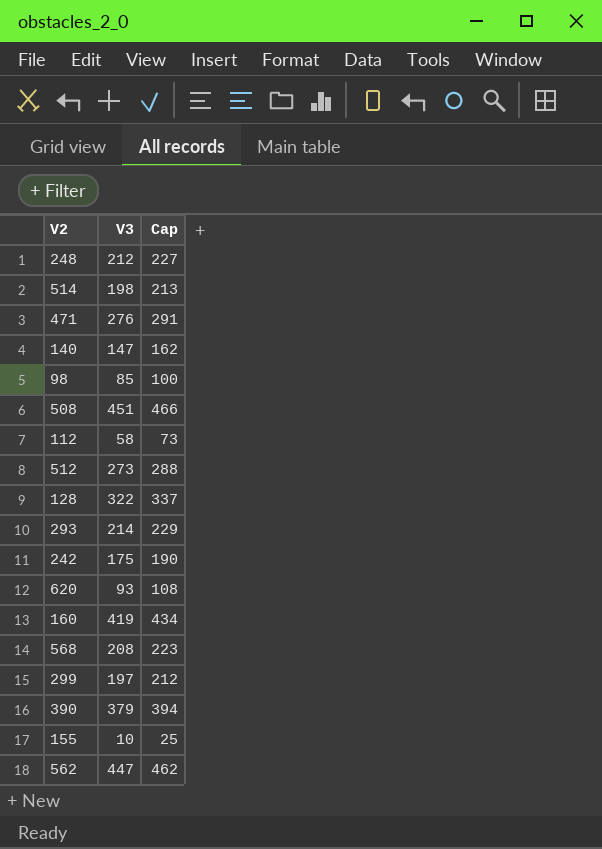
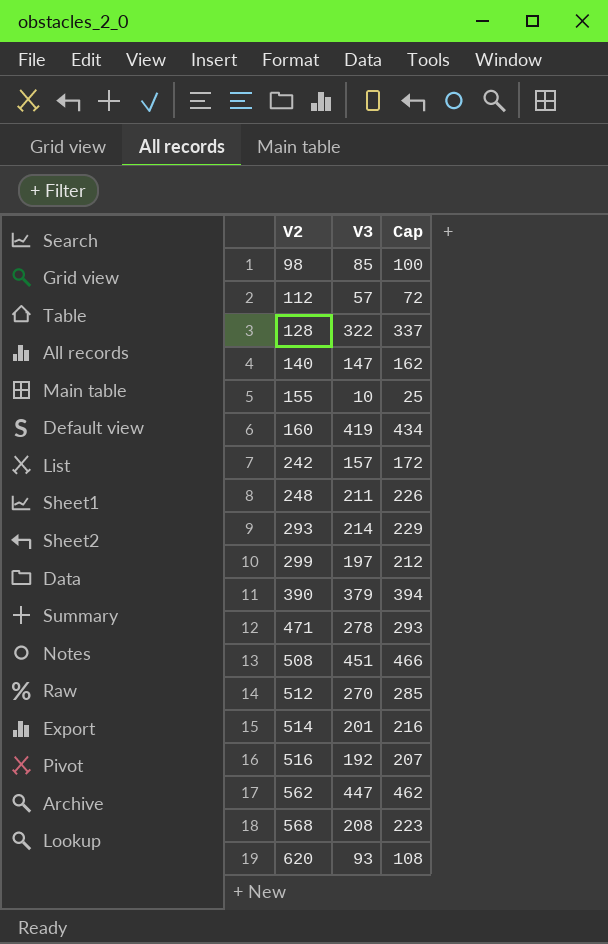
row order: none -> V2 ascending
112 | V3: 58 -> 57
112 | Cap: 73 -> 72
242 | V3: 175 -> 157
242 | Cap: 190 -> 172
248 | V3: 212 -> 211
248 | Cap: 227 -> 226
471 | V3: 276 -> 278
471 | Cap: 291 -> 293
512 | V3: 273 -> 270
512 | Cap: 288 -> 285
514 | V3: 198 -> 201
514 | Cap: 213 -> 216
row 516: none -> 192 | 207

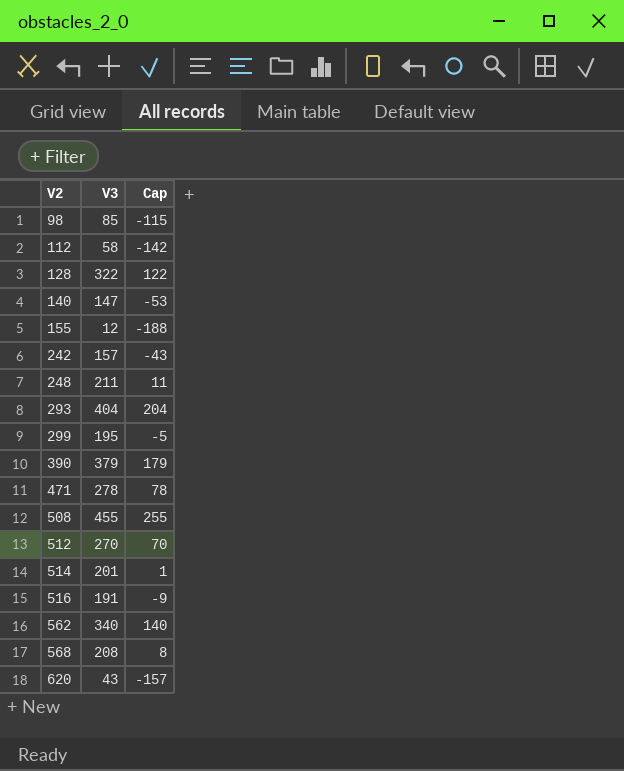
column Cap | formula: [V3] + 15 -> [V3] - 200
row 160: 419 | 434 -> none
112 | V3: 57 -> 58
155 | V3: 10 -> 12
293 | V3: 214 -> 404
299 | V3: 197 -> 195
508 | V3: 451 -> 455
516 | V3: 192 -> 191
562 | V3: 447 -> 340
620 | V3: 93 -> 43

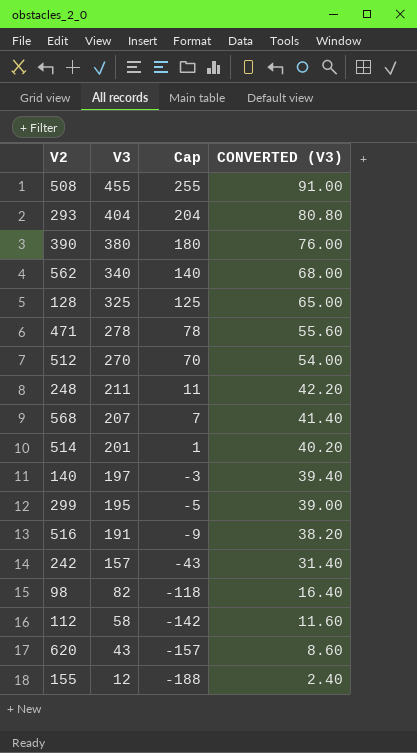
row order: V2 ascending -> V3 descending
column CONVERTED (V3) | formula: none -> [V3] * 0.2
390 | V3: 379 -> 380
390 | Cap: 179 -> 180
128 | V3: 322 -> 325
128 | Cap: 122 -> 125
568 | V3: 208 -> 207
568 | Cap: 8 -> 7
140 | V3: 147 -> 197
140 | Cap: -53 -> -3
98 | V3: 85 -> 82
98 | Cap: -115 -> -118

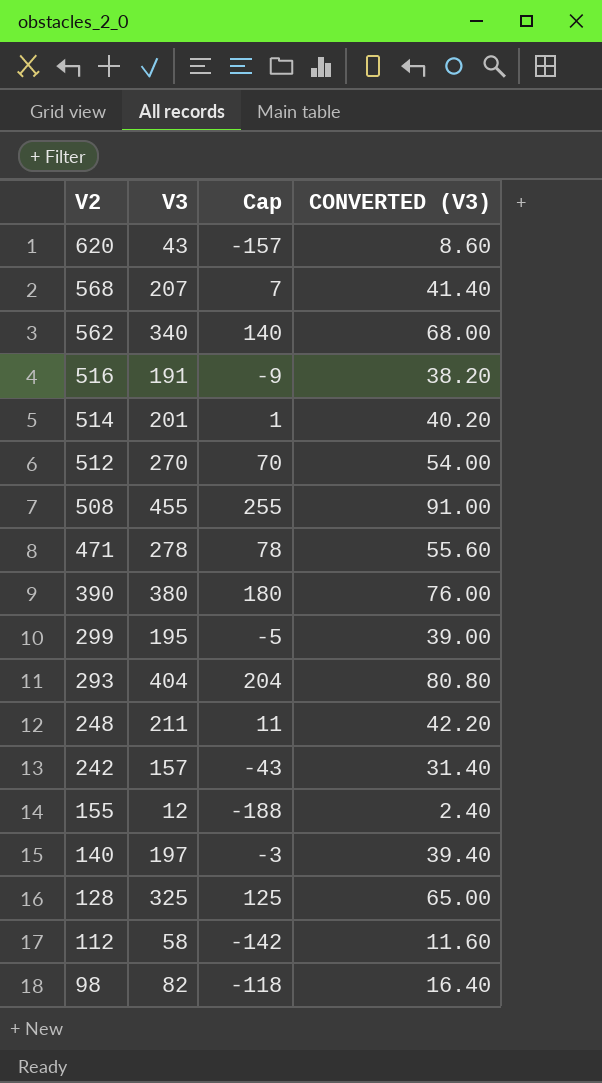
row order: V3 descending -> V2 descending

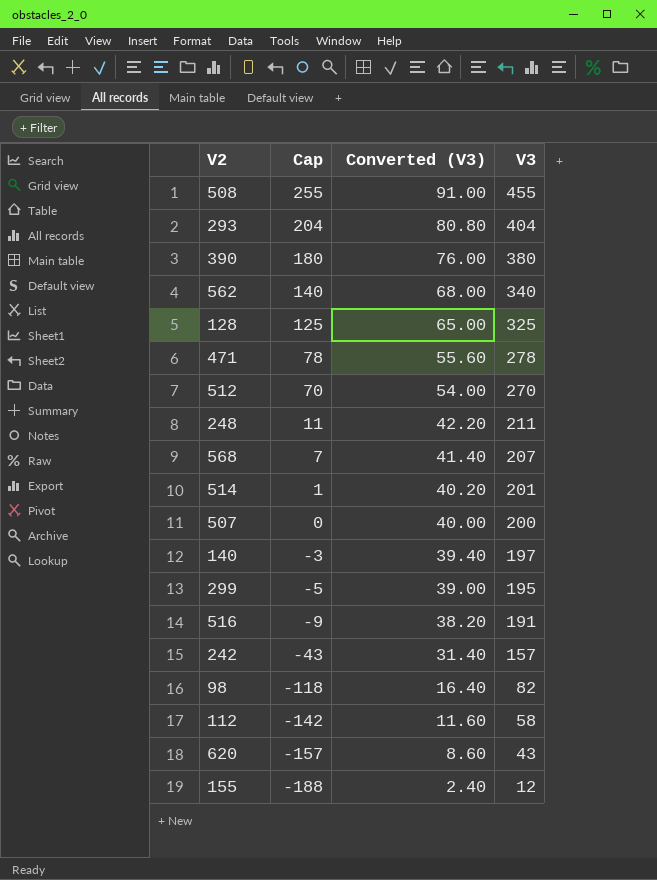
row order: V2 descending -> Cap descending
column name: CONVERTED (V3) -> Converted (V3)
column V3 | position: 2 -> 4
row 507: none -> 0 | 40.00 | 200

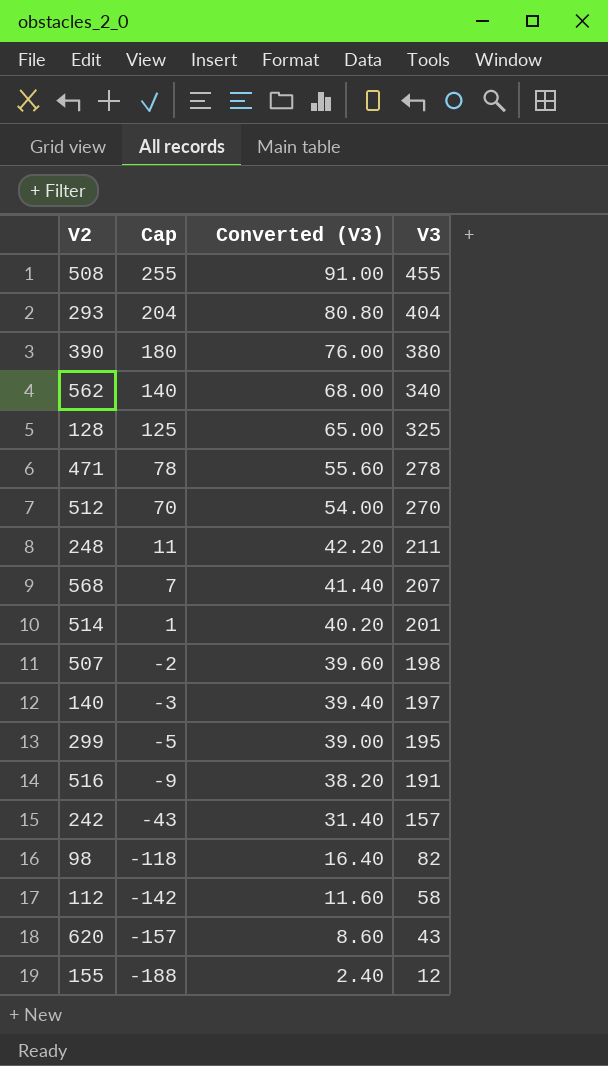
507 | Cap: 0 -> -2
507 | Converted (V3): 40.00 -> 39.60
507 | V3: 200 -> 198

